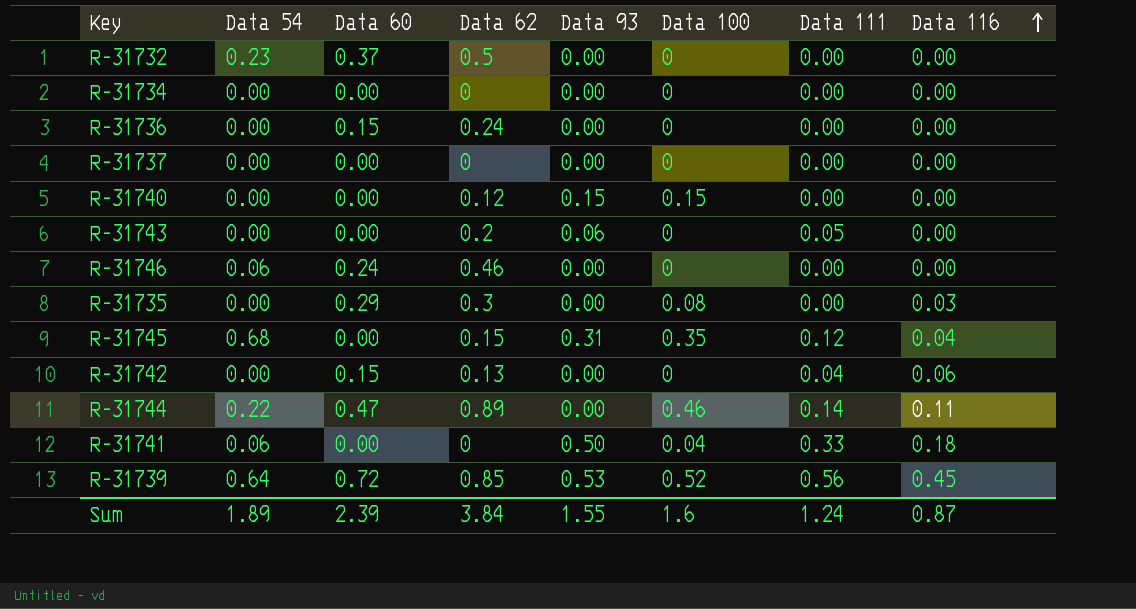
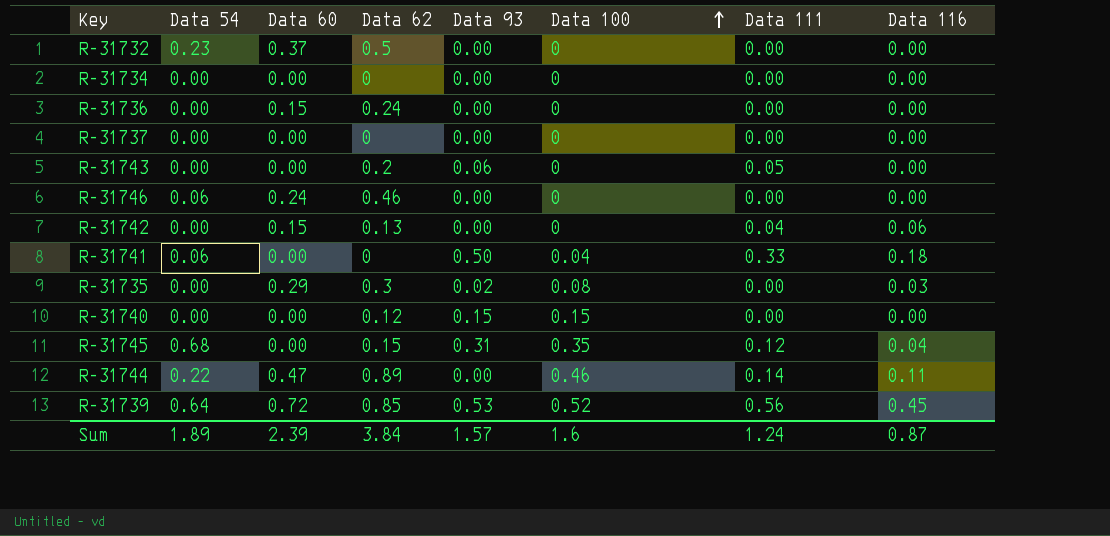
row order: Data 116 ascending -> Data 100 ascending
R-31735 | Data 93: 0.00 -> 0.02
Sum | Data 93: 1.55 -> 1.57

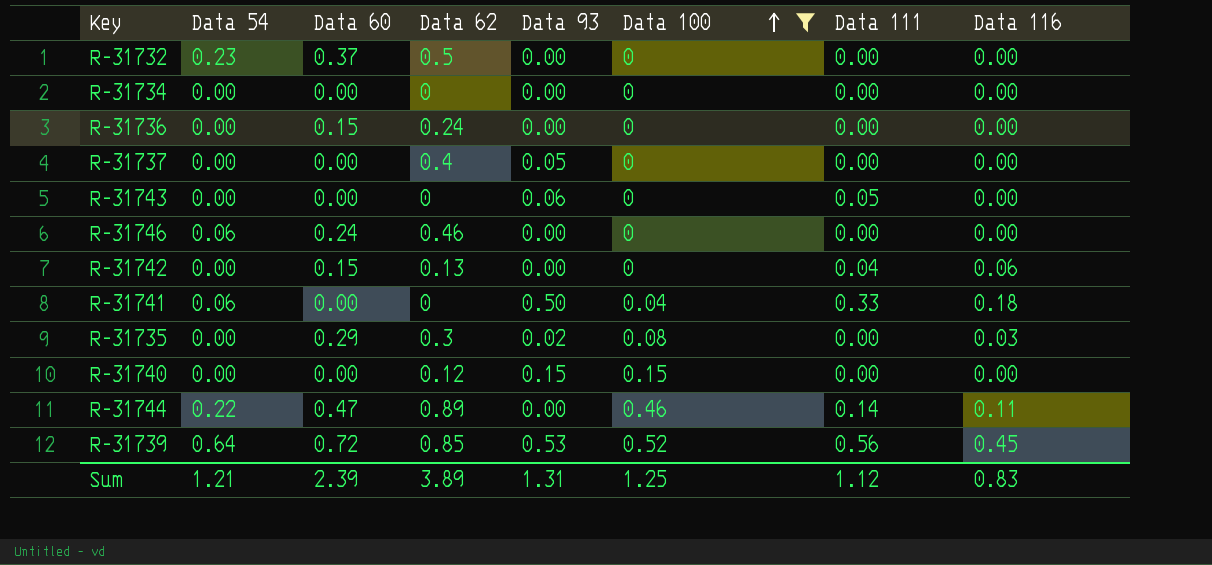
filter: none -> Data 100 != 0.35
R-31737 | Data 62: 0 -> 0.4
R-31737 | Data 93: 0.00 -> 0.05
R-31743 | Data 62: 0.2 -> 0
Sum | Data 54: 1.89 -> 1.21
Sum | Data 62: 3.84 -> 3.89
Sum | Data 93: 1.57 -> 1.31
Sum | Data 100: 1.6 -> 1.25
Sum | Data 111: 1.24 -> 1.12
Sum | Data 116: 0.87 -> 0.83

